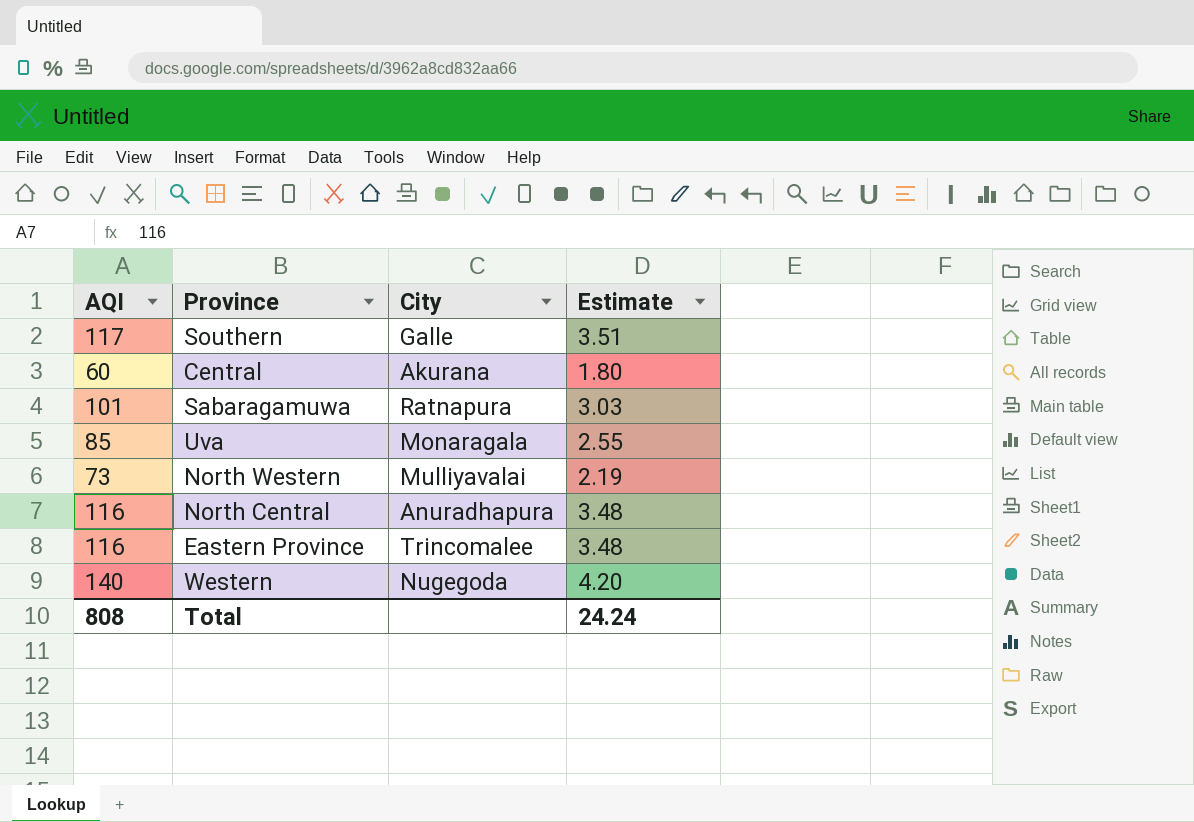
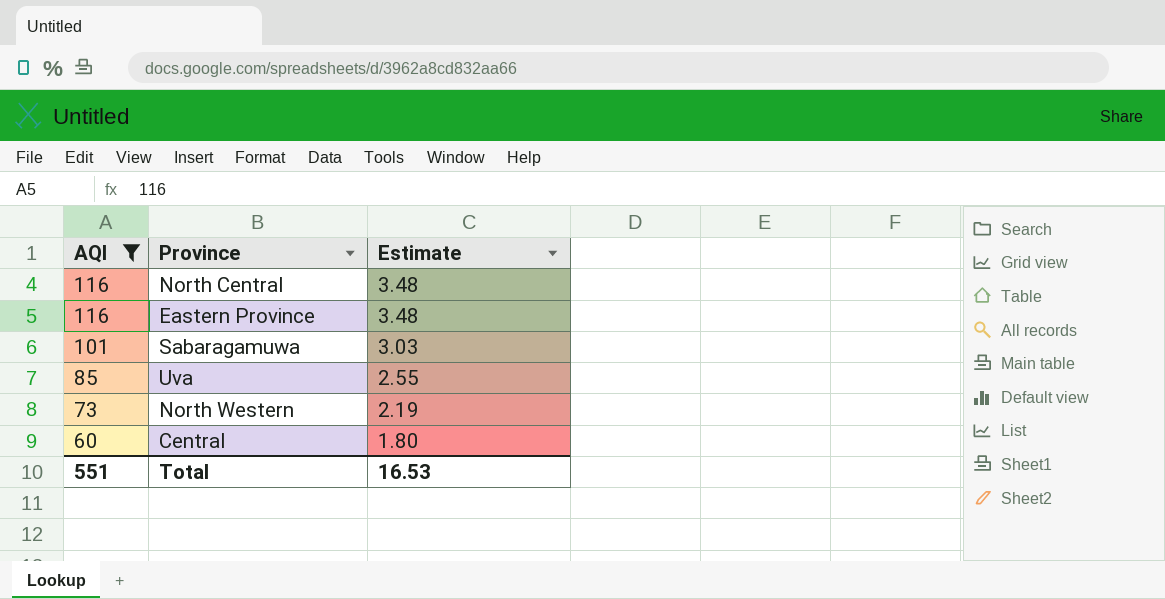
filter: none -> AQI <= 116
row order: none -> AQI descending
column City | position: 3 -> none
Total | AQI: 808 -> 551
Total | Estimate: 24.24 -> 16.53

